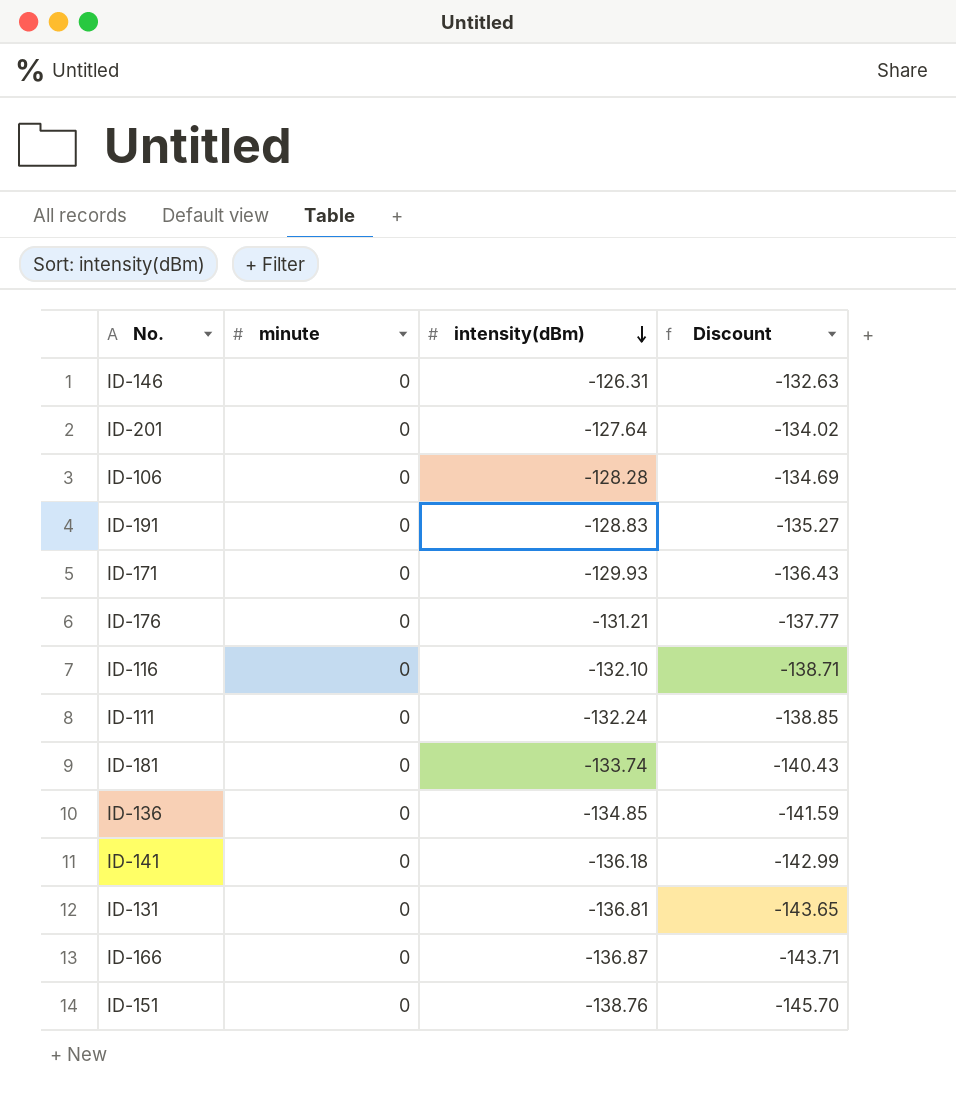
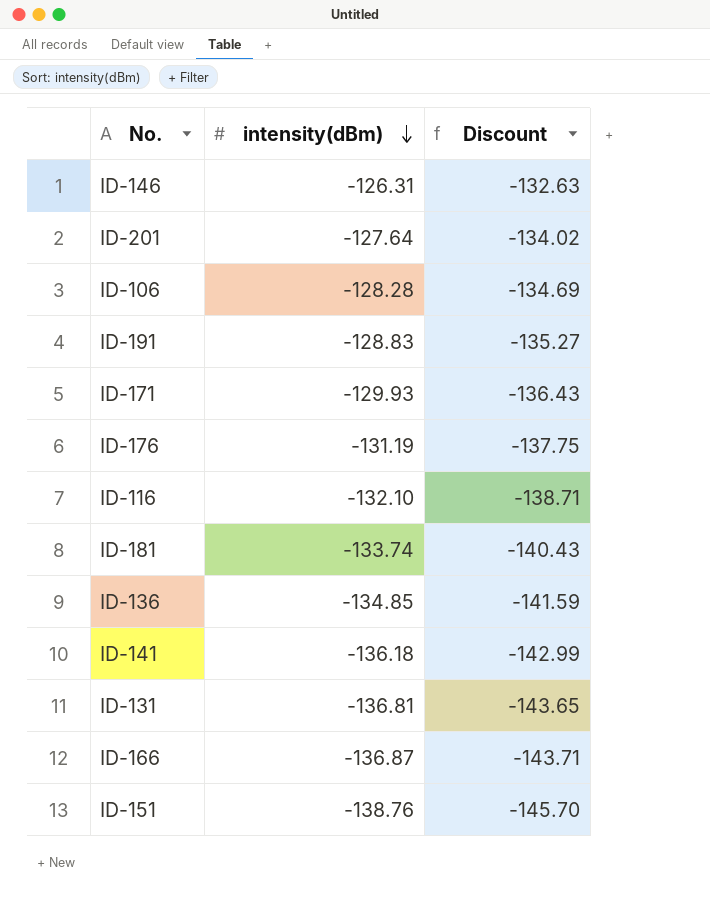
column minute | position: 2 -> none
row ID-111: 0 | -132.24 | -138.85 -> none
ID-176 | intensity(dBm): -131.21 -> -131.19
ID-176 | Discount: -137.77 -> -137.75

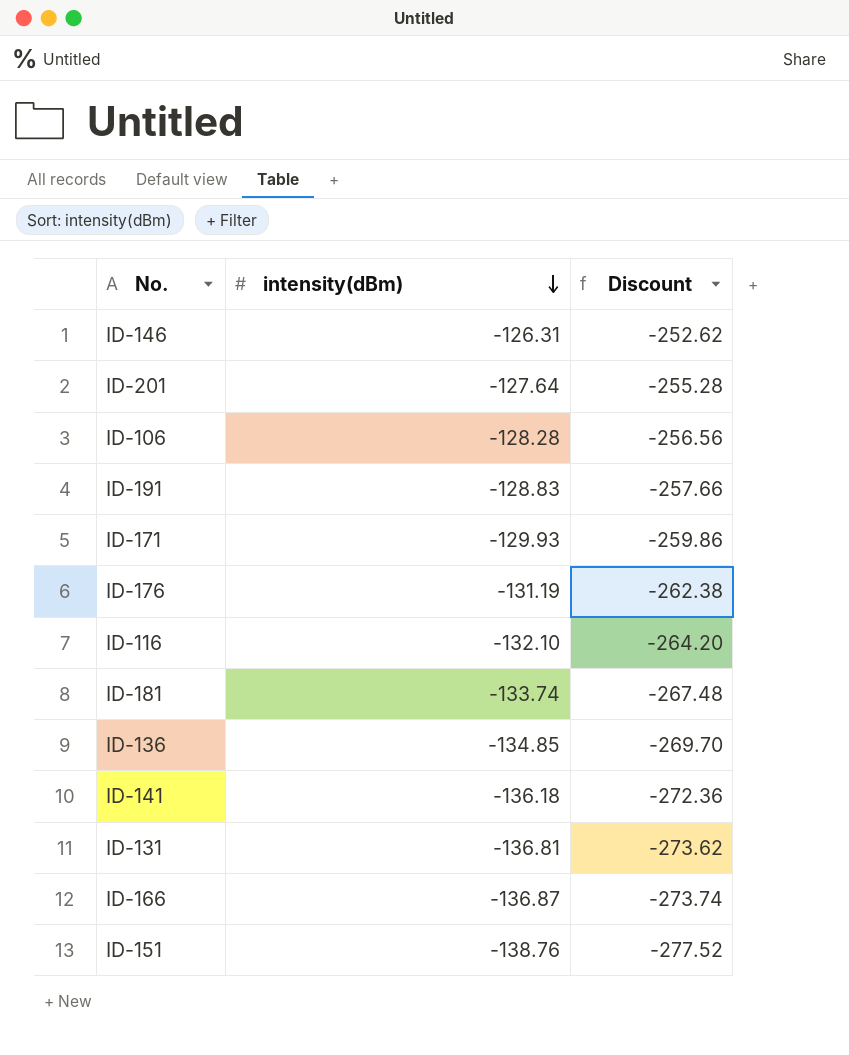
column Discount | formula: [intensity(dBm)] * 1.05 -> [intensity(dBm)] * 2

